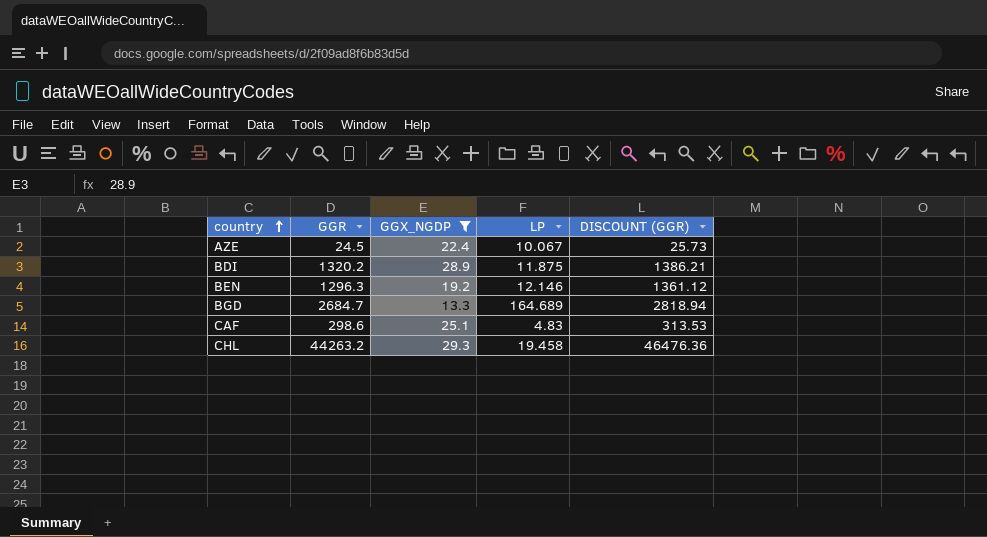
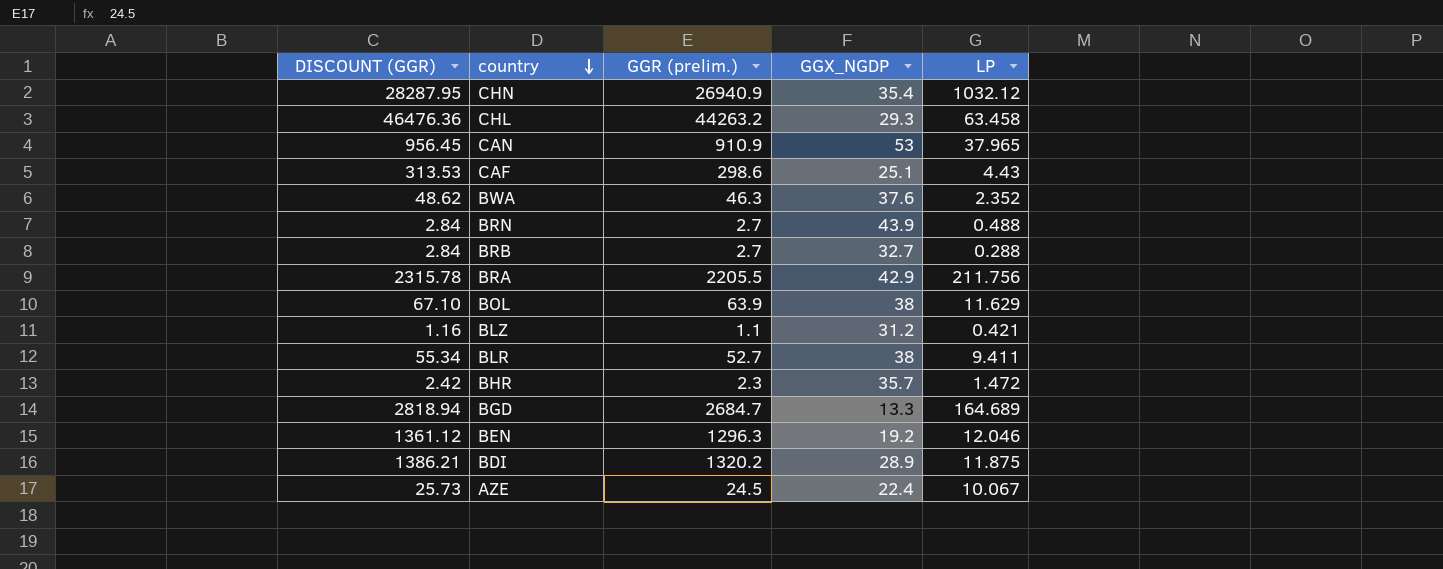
filter: GGX_NGDP <= 29.3 -> none
row order: country ascending -> country descending
column DISCOUNT (GGR) | position: 5 -> 1
column name: GGR -> GGR (prelim.)
CHL | LP: 19.458 -> 63.458
CAF | LP: 4.83 -> 4.43
BEN | LP: 12.146 -> 12.046

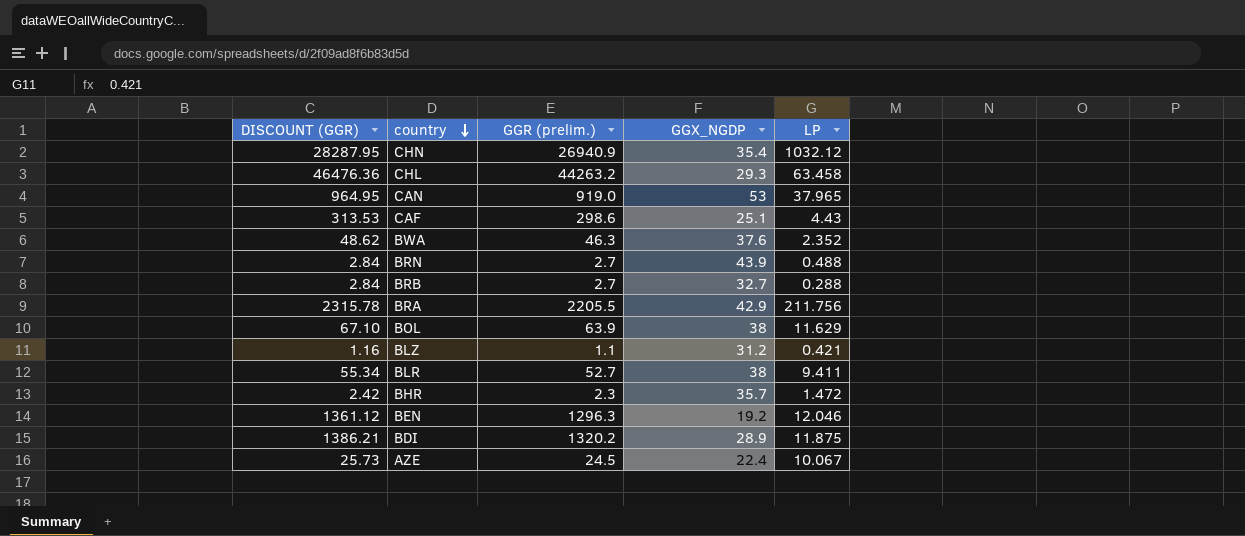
row BGD: 2818.94 | 2684.7 | 13.3 | 164.689 -> none
CAN | DISCOUNT (GGR): 956.45 -> 964.95
CAN | GGR (prelim.): 910.9 -> 919.0

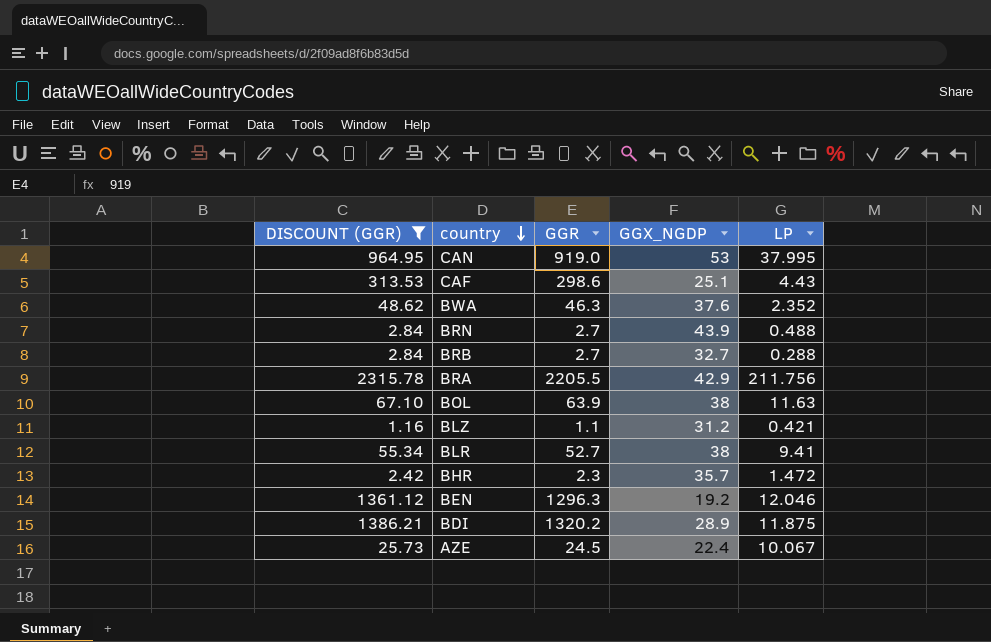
filter: none -> DISCOUNT (GGR) <= 2315.78
column name: GGR (prelim.) -> GGR
CAN | LP: 37.965 -> 37.995
BOL | LP: 11.629 -> 11.63
BLR | LP: 9.411 -> 9.41

